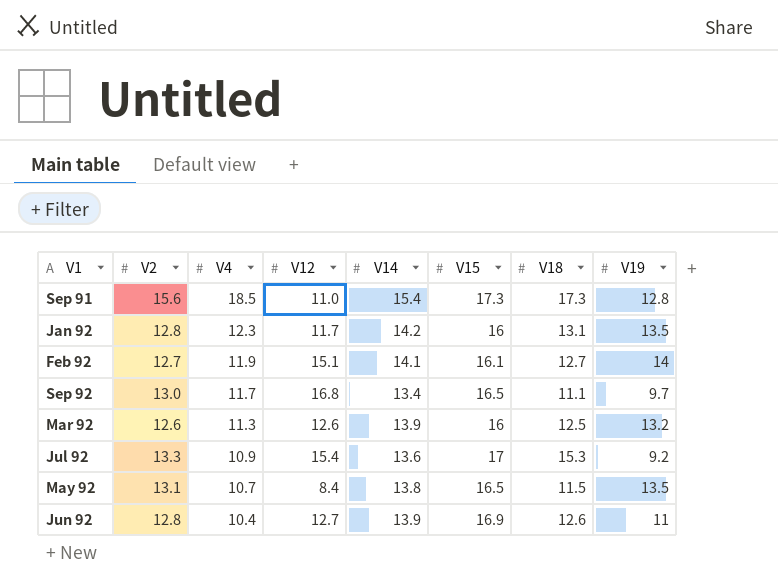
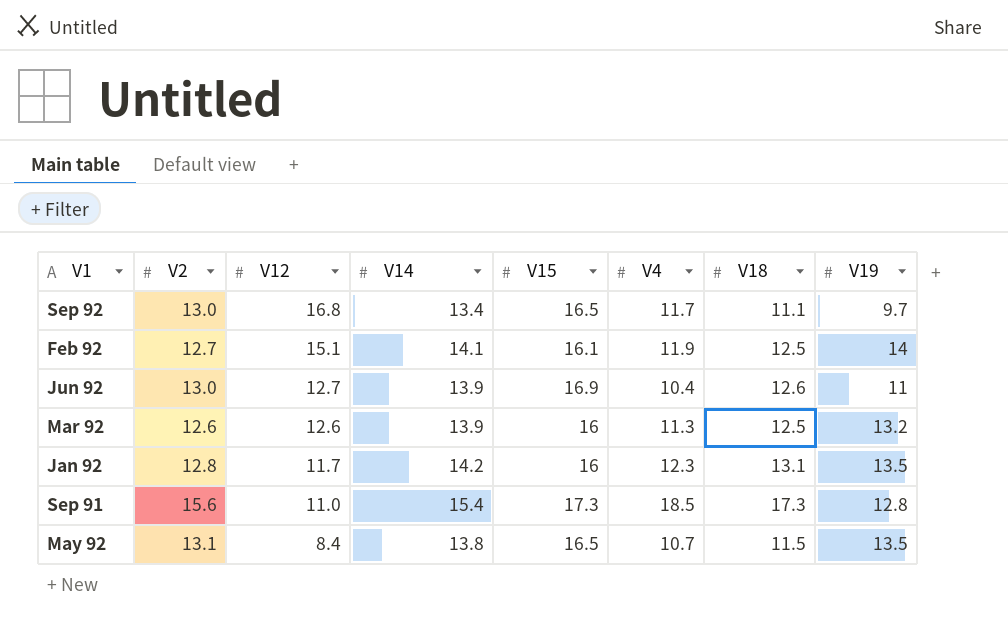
row order: V4 descending -> V12 descending
column V4 | position: 3 -> 6
row Jul 92: 13.3 | 10.9 | 15.4 | 13.6 | 17 | 15.3 | 9.2 -> none
Feb 92 | V18: 12.7 -> 12.5
Jun 92 | V2: 12.8 -> 13.0

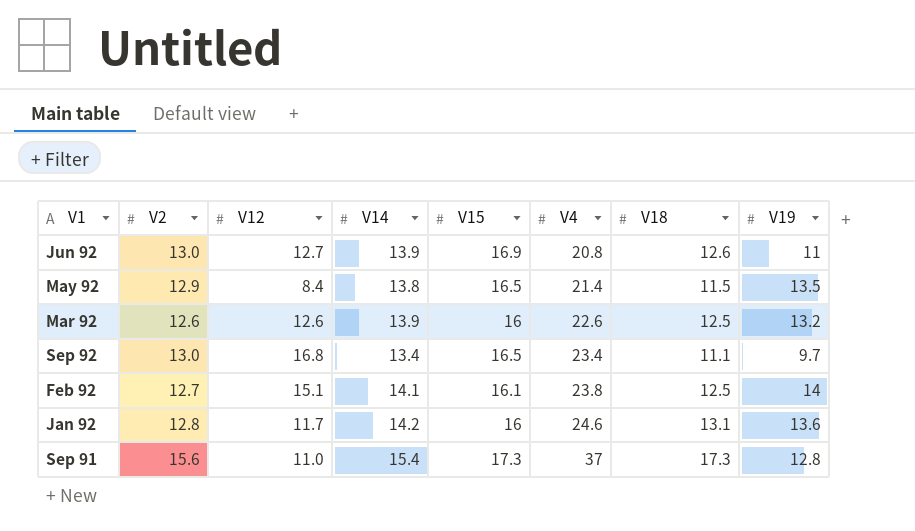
row order: V12 descending -> V4 ascending
Jun 92 | V4: 10.4 -> 20.8
May 92 | V2: 13.1 -> 12.9
May 92 | V4: 10.7 -> 21.4
Mar 92 | V4: 11.3 -> 22.6
Sep 92 | V4: 11.7 -> 23.4
Feb 92 | V4: 11.9 -> 23.8
Jan 92 | V4: 12.3 -> 24.6
Jan 92 | V19: 13.5 -> 13.6
Sep 91 | V4: 18.5 -> 37

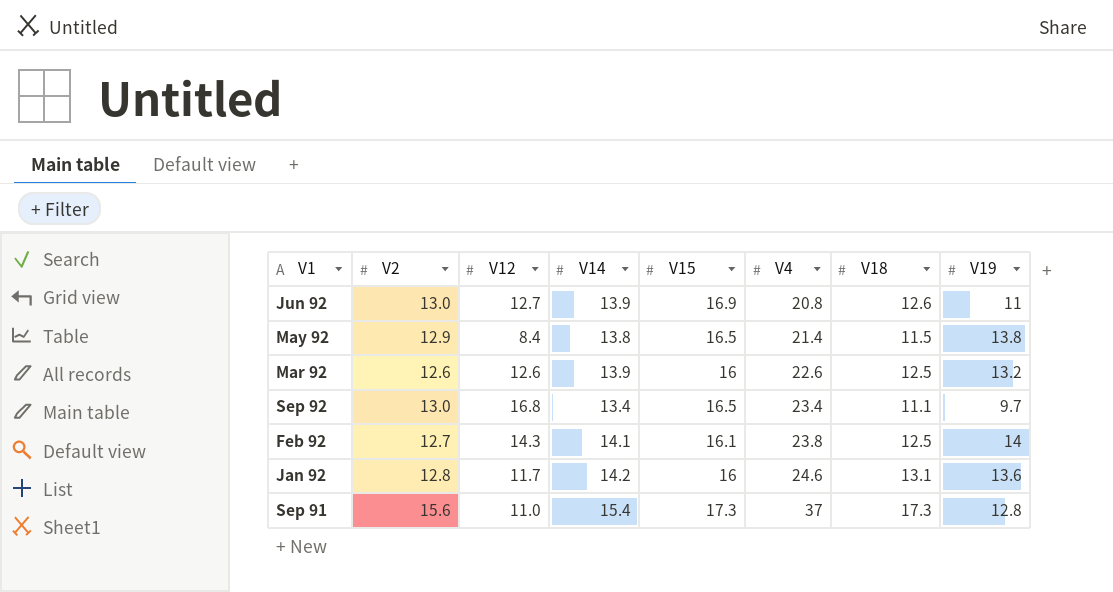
May 92 | V19: 13.5 -> 13.8
Feb 92 | V12: 15.1 -> 14.3

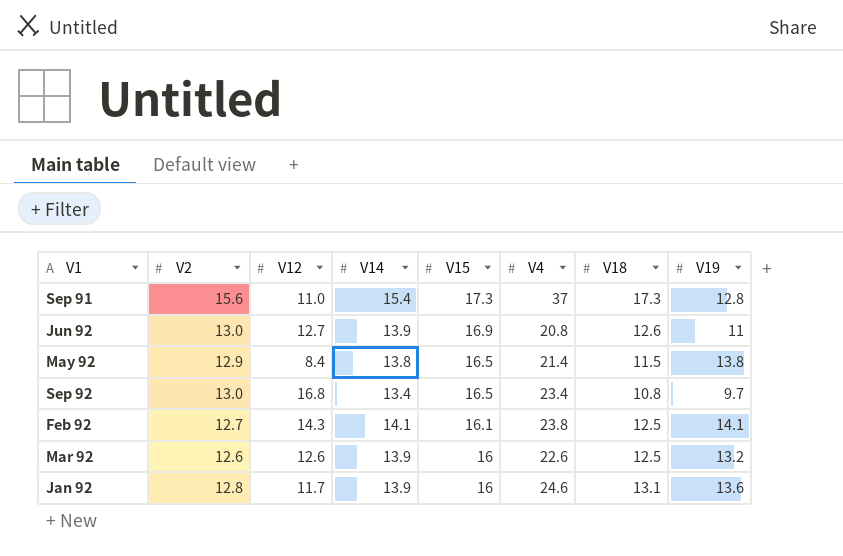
row order: V4 ascending -> V15 descending
Sep 92 | V18: 11.1 -> 10.8
Feb 92 | V19: 14 -> 14.1
Jan 92 | V14: 14.2 -> 13.9

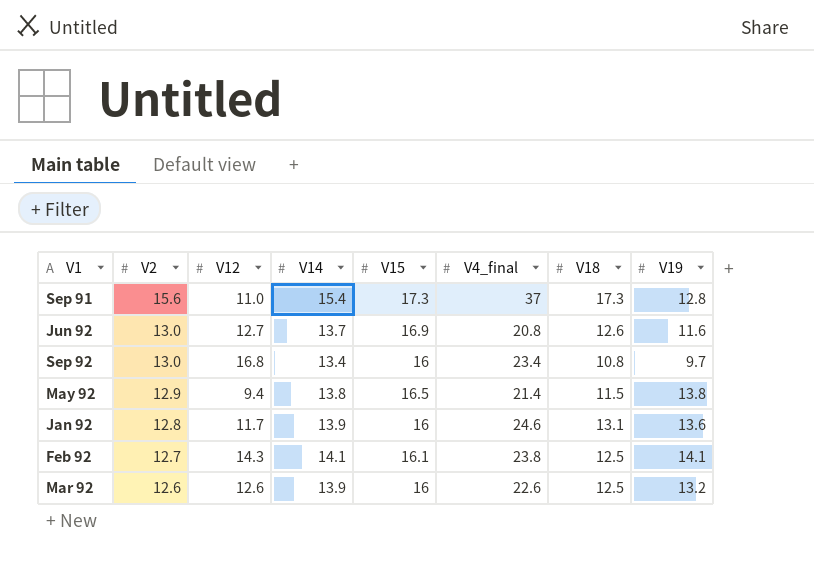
row order: V15 descending -> V2 descending
column name: V4 -> V4_final
Jun 92 | V14: 13.9 -> 13.7
Jun 92 | V19: 11 -> 11.6
Sep 92 | V15: 16.5 -> 16
May 92 | V12: 8.4 -> 9.4

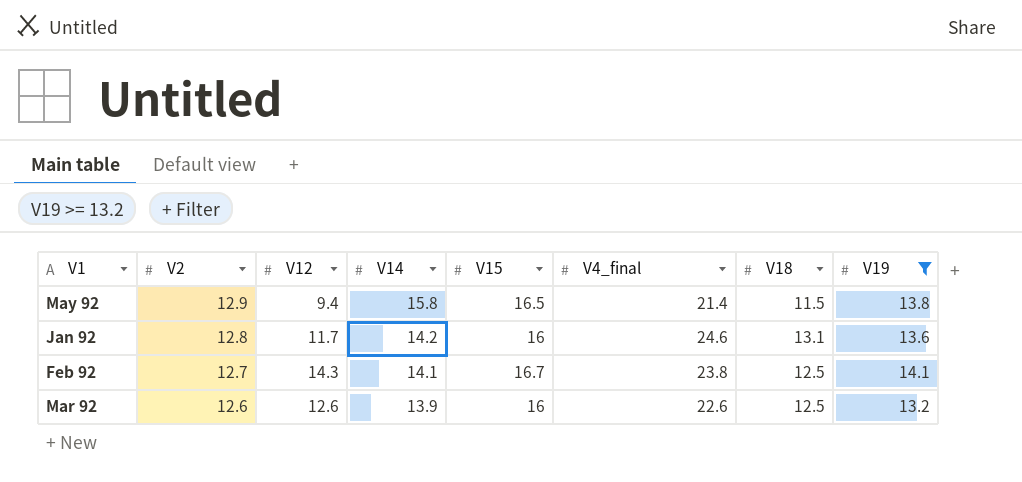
filter: none -> V19 >= 13.2
May 92 | V14: 13.8 -> 15.8
Jan 92 | V14: 13.9 -> 14.2
Feb 92 | V15: 16.1 -> 16.7

